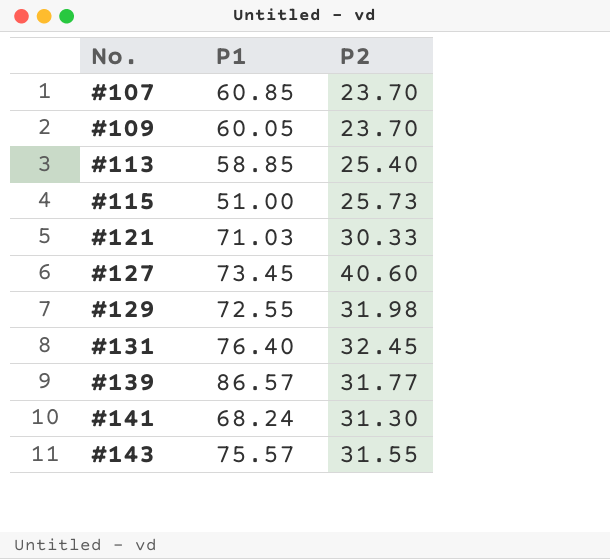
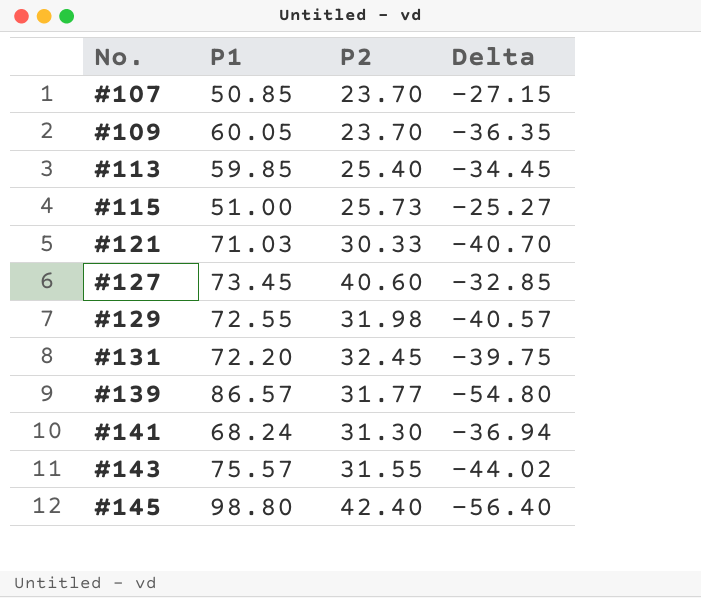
column Delta | formula: none -> [P2] - [P1]
#107 | P1: 60.85 -> 50.85
#113 | P1: 58.85 -> 59.85
#131 | P1: 76.40 -> 72.20
row #145: none -> 98.80 | 42.40 | -56.40

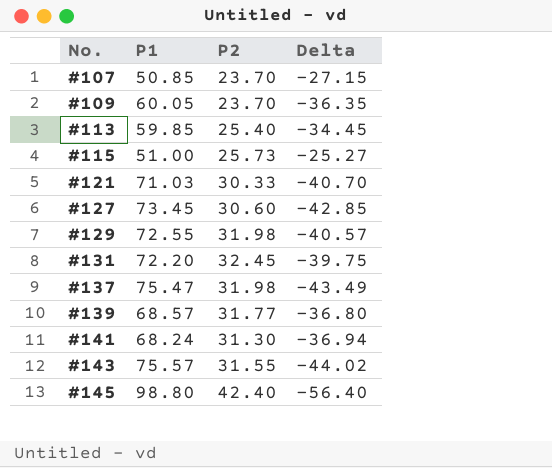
#127 | P2: 40.60 -> 30.60
#127 | Delta: -32.85 -> -42.85
row #137: none -> 75.47 | 31.98 | -43.49
#139 | P1: 86.57 -> 68.57
#139 | Delta: -54.80 -> -36.80

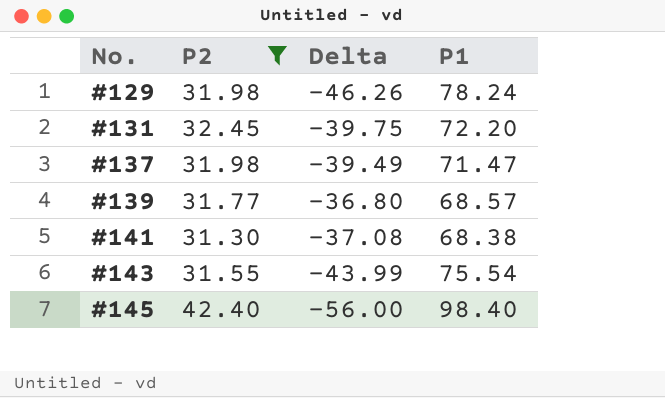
filter: none -> P2 >= 31.30
column P1 | position: 2 -> 4
#129 | Delta: -40.57 -> -46.26
#129 | P1: 72.55 -> 78.24
#137 | Delta: -43.49 -> -39.49
#137 | P1: 75.47 -> 71.47
#141 | Delta: -36.94 -> -37.08
#141 | P1: 68.24 -> 68.38
#143 | Delta: -44.02 -> -43.99
#143 | P1: 75.57 -> 75.54
#145 | Delta: -56.40 -> -56.00
#145 | P1: 98.80 -> 98.40

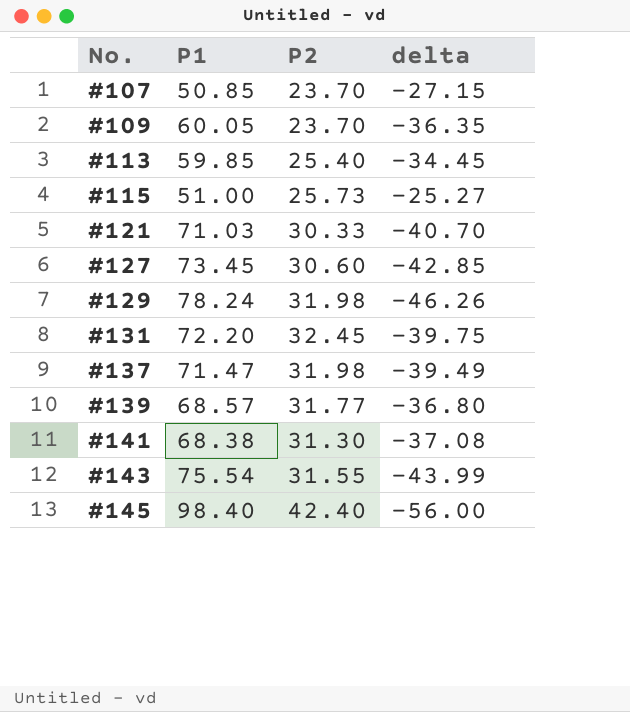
filter: P2 >= 31.30 -> none
column P1 | position: 4 -> 2
column name: Delta -> delta

